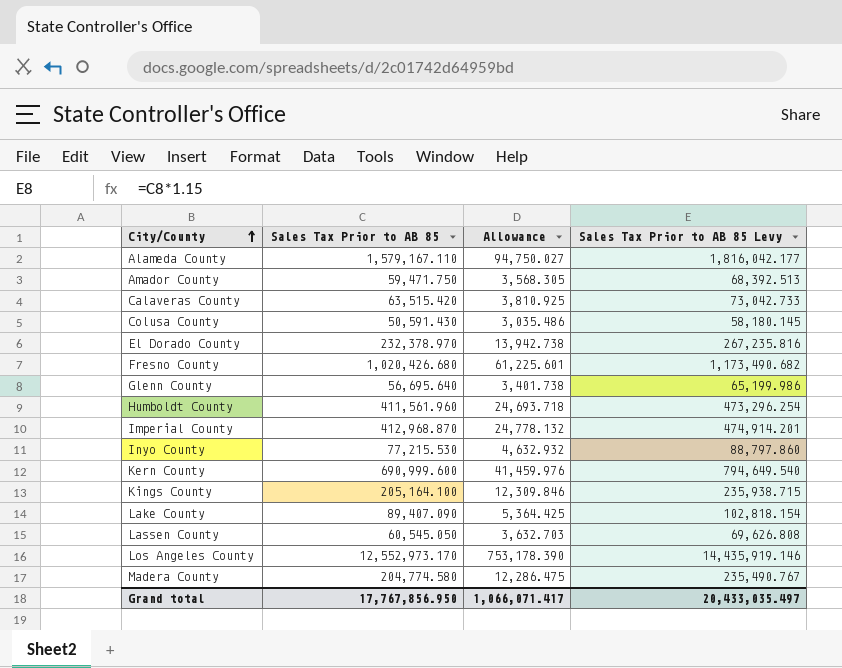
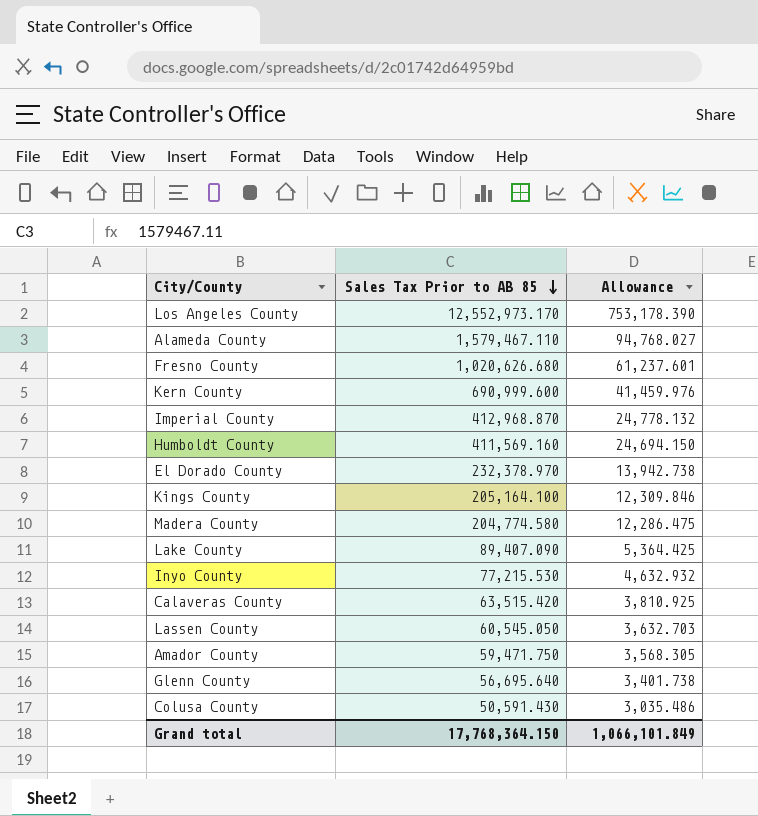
row order: City/County ascending -> Sales Tax Prior to AB 85 descending
column Sales Tax Prior to AB 85 Levy | formula: [Sales Tax Prior to AB 85] * 1.15 -> none
Alameda County | Sales Tax Prior to AB 85: 1,579,167.110 -> 1,579,467.110
Alameda County | Allowance: 94,750.027 -> 94,768.027
Fresno County | Sales Tax Prior to AB 85: 1,020,426.680 -> 1,020,626.680
Fresno County | Allowance: 61,225.601 -> 61,237.601
Humboldt County | Sales Tax Prior to AB 85: 411,561.960 -> 411,569.160
Humboldt County | Allowance: 24,693.718 -> 24,694.150
Grand total | Sales Tax Prior to AB 85: 17,767,856.950 -> 17,768,364.150
Grand total | Allowance: 1,066,071.417 -> 1,066,101.849

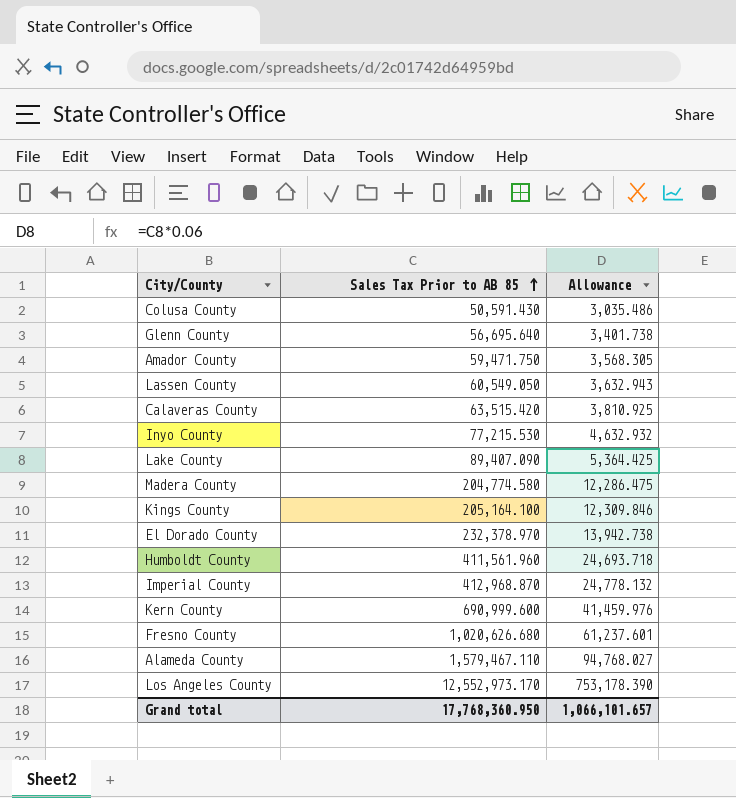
row order: Sales Tax Prior to AB 85 descending -> Sales Tax Prior to AB 85 ascending
Lassen County | Sales Tax Prior to AB 85: 60,545.050 -> 60,549.050
Lassen County | Allowance: 3,632.703 -> 3,632.943
Humboldt County | Sales Tax Prior to AB 85: 411,569.160 -> 411,561.960
Humboldt County | Allowance: 24,694.150 -> 24,693.718
Grand total | Sales Tax Prior to AB 85: 17,768,364.150 -> 17,768,360.950
Grand total | Allowance: 1,066,101.849 -> 1,066,101.657

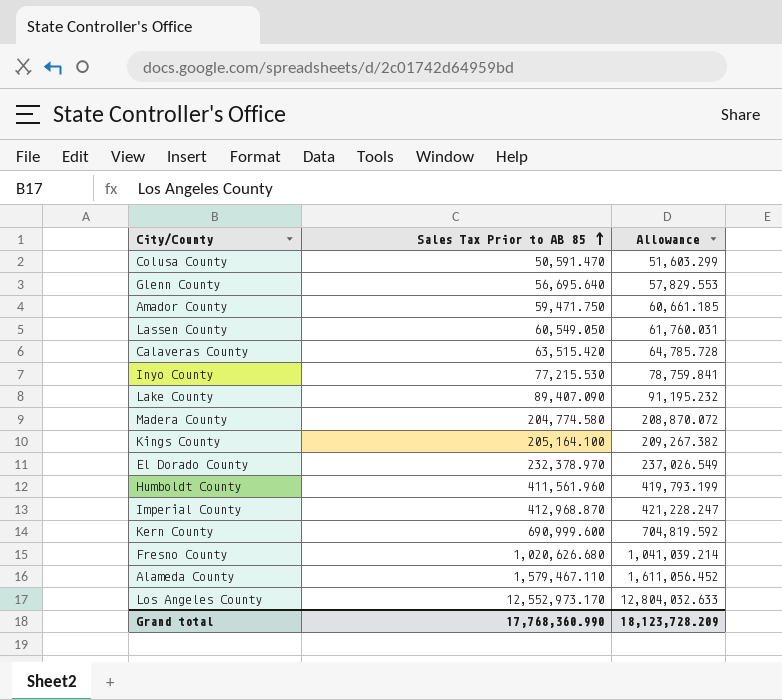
column Allowance | formula: [Sales Tax Prior to AB 85] * 0.06 -> [Sales Tax Prior to AB 85] * 1.02
Colusa County | Sales Tax Prior to AB 85: 50,591.430 -> 50,591.470
Grand total | Sales Tax Prior to AB 85: 17,768,360.950 -> 17,768,360.990
Grand total | Allowance: 1,066,101.657 -> 18,123,728.209

